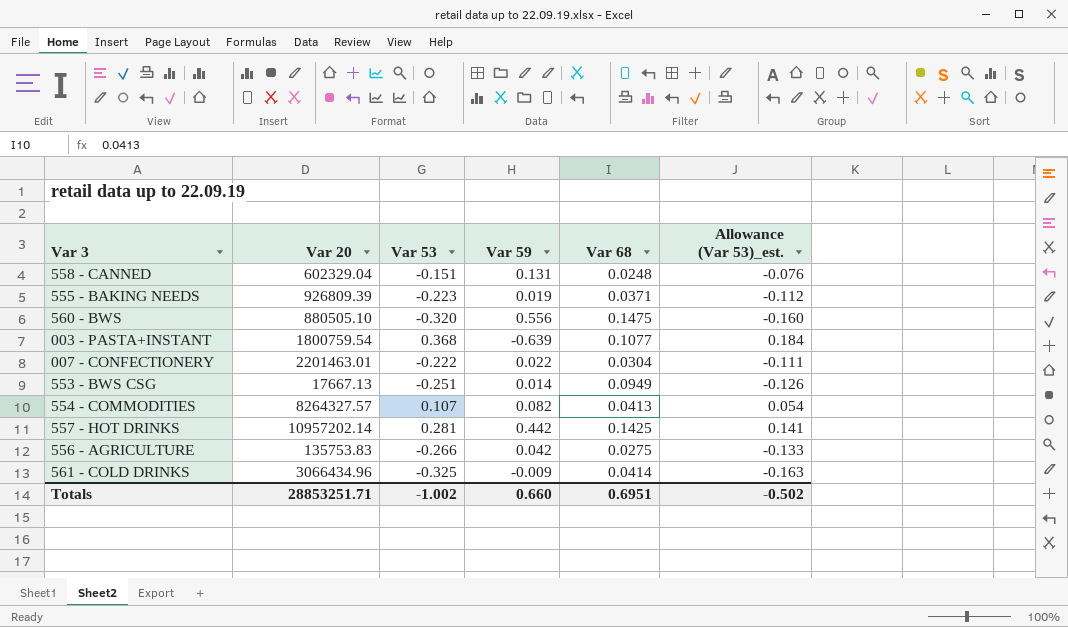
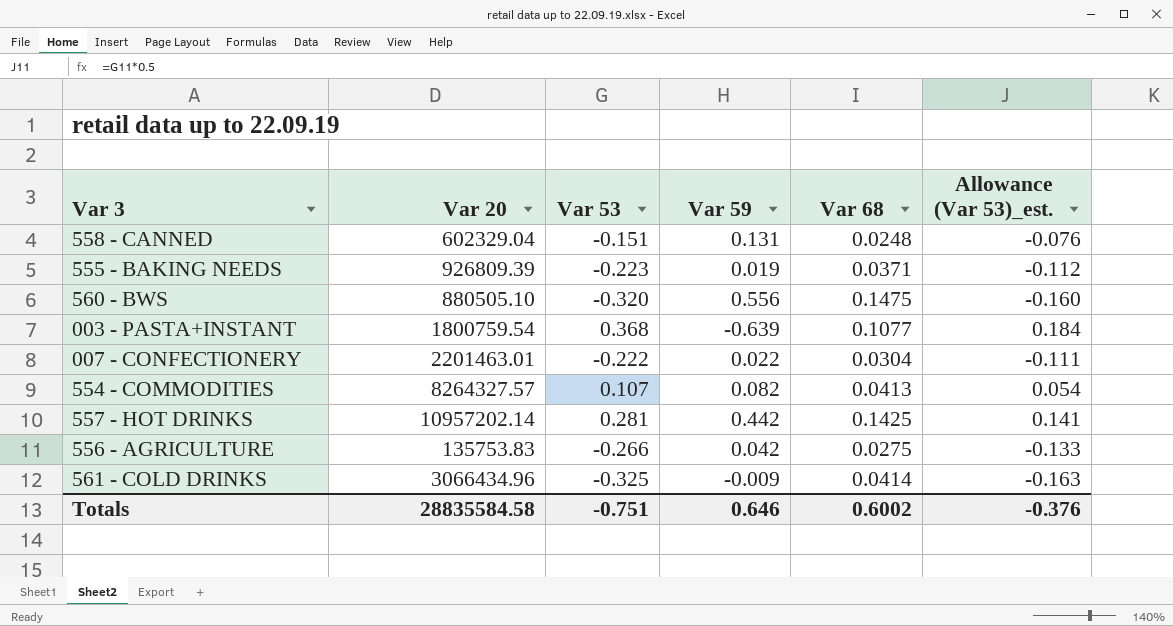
row 553 - BWS CSG: 17667.13 | -0.251 | 0.014 | 0.0949 | -0.126 -> none
Totals | Var 20: 28853251.71 -> 28835584.58
Totals | Var 53: -1.002 -> -0.751
Totals | Var 59: 0.660 -> 0.646
Totals | Var 68: 0.6951 -> 0.6002
Totals | Allowance (Var 53)_est.: -0.502 -> -0.376

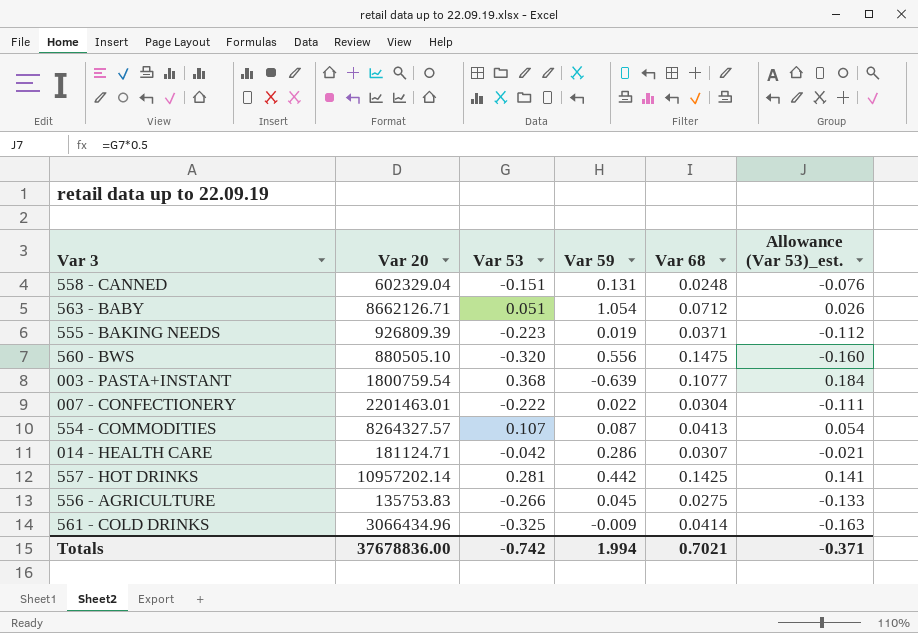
row 563 - BABY: none -> 8662126.71 | 0.051 | 1.054 | 0.0712 | 0.026
554 - COMMODITIES | Var 59: 0.082 -> 0.087
row 014 - HEALTH CARE: none -> 181124.71 | -0.042 | 0.286 | 0.0307 | -0.021
556 - AGRICULTURE | Var 59: 0.042 -> 0.045
Totals | Var 20: 28835584.58 -> 37678836.00
Totals | Var 53: -0.751 -> -0.742
Totals | Var 59: 0.646 -> 1.994
Totals | Var 68: 0.6002 -> 0.7021
Totals | Allowance (Var 53)_est.: -0.376 -> -0.371

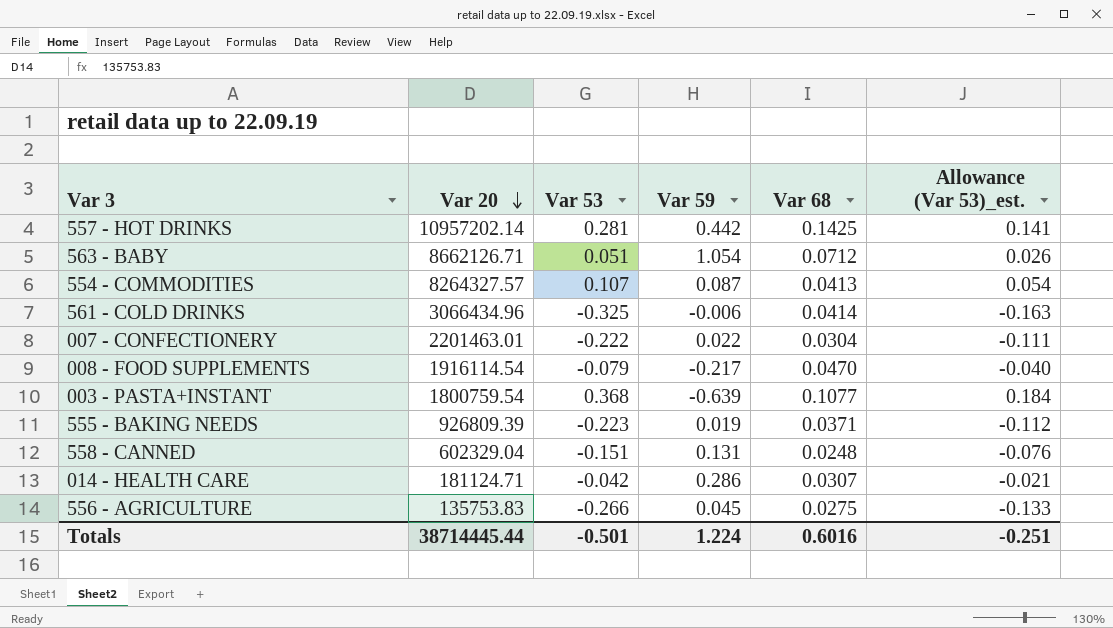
row order: none -> Var 20 descending
row 560 - BWS: 880505.10 | -0.320 | 0.556 | 0.1475 | -0.160 -> none
561 - COLD DRINKS | Var 59: -0.009 -> -0.006
row 008 - FOOD SUPPLEMENTS: none -> 1916114.54 | -0.079 | -0.217 | 0.0470 | -0.040
Totals | Var 20: 37678836.00 -> 38714445.44
Totals | Var 53: -0.742 -> -0.501
Totals | Var 59: 1.994 -> 1.224
Totals | Var 68: 0.7021 -> 0.6016
Totals | Allowance (Var 53)_est.: -0.371 -> -0.251

